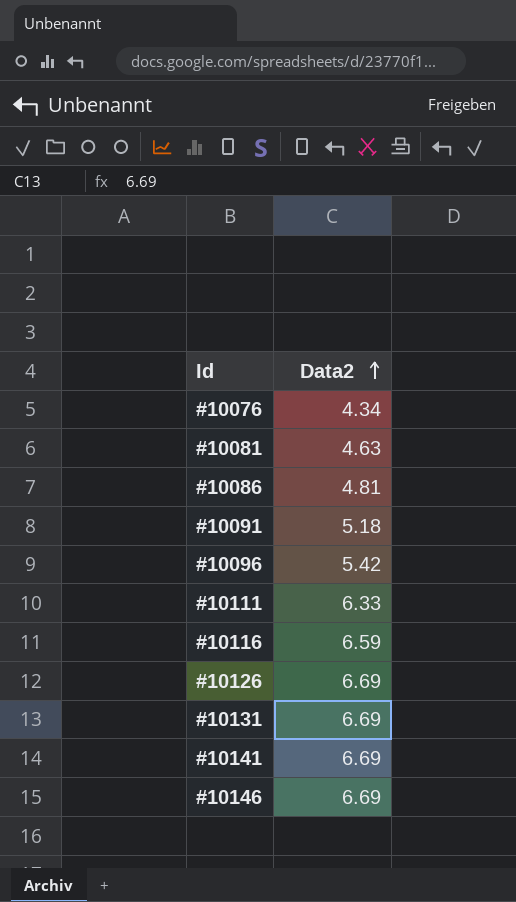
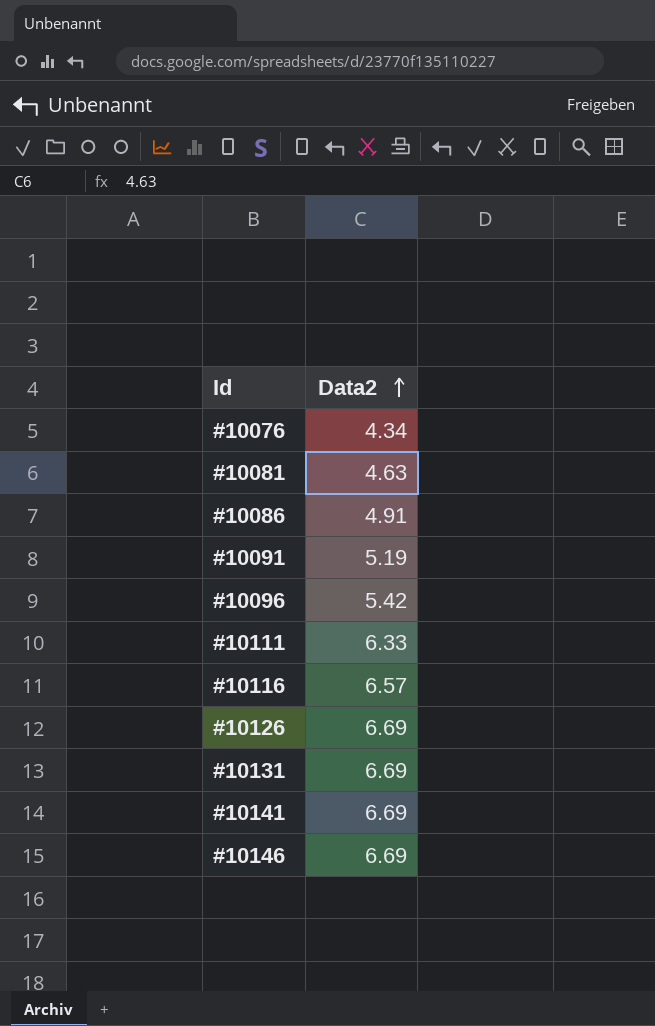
#10086 | Data2: 4.81 -> 4.91
#10091 | Data2: 5.18 -> 5.19
#10116 | Data2: 6.59 -> 6.57

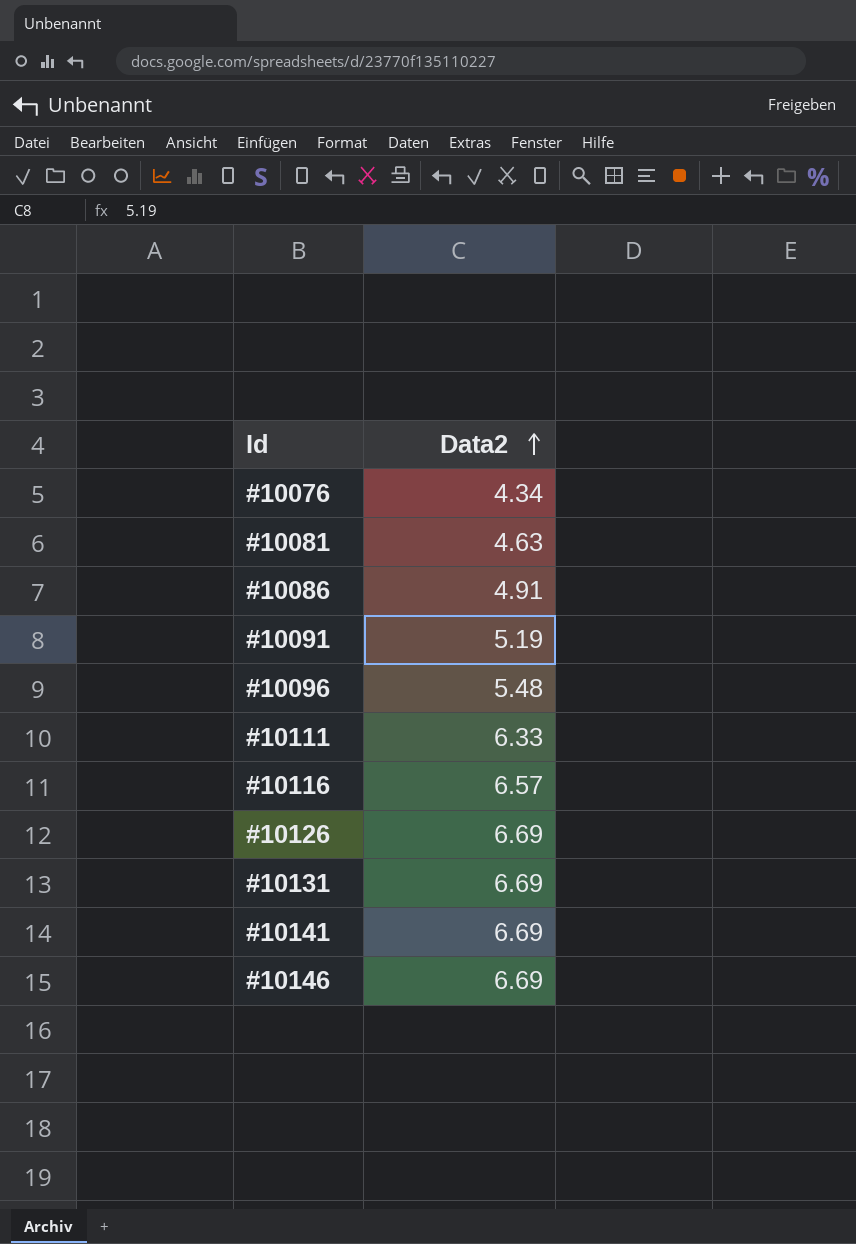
#10096 | Data2: 5.42 -> 5.48

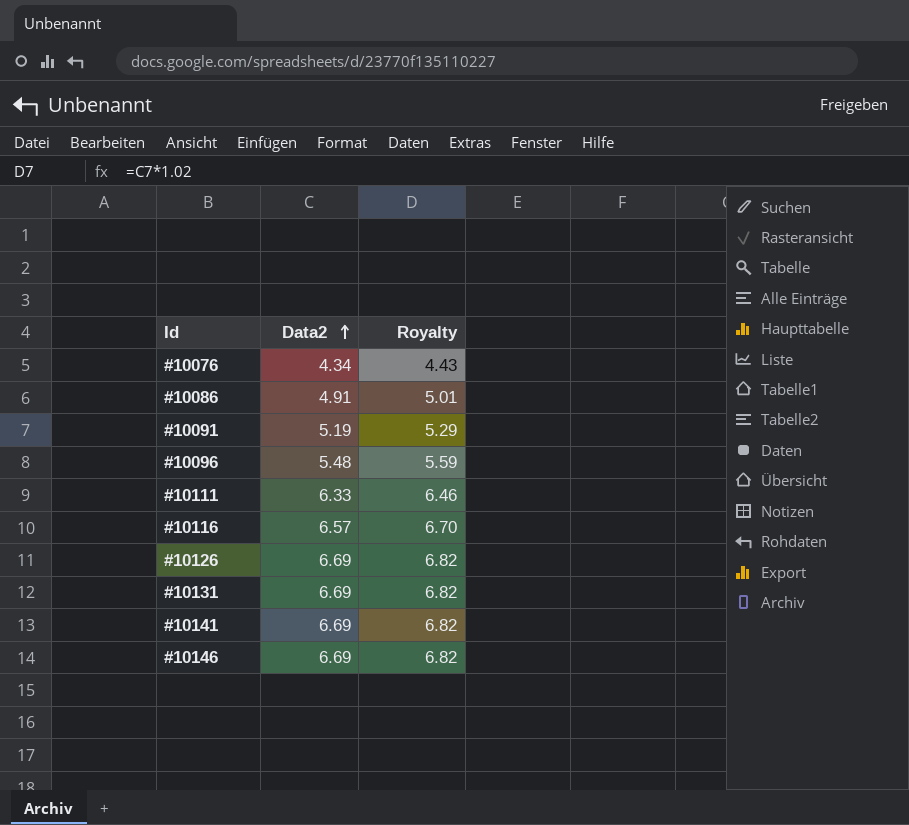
column Royalty | formula: none -> [Data2] * 1.02
row #10081: 4.63 -> none

